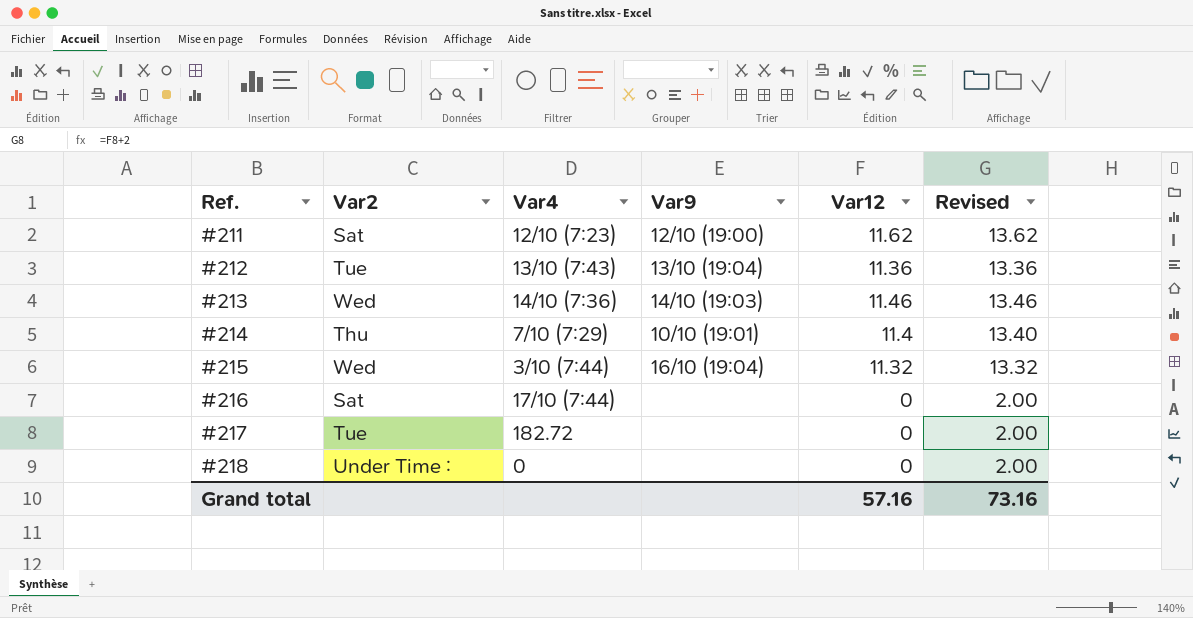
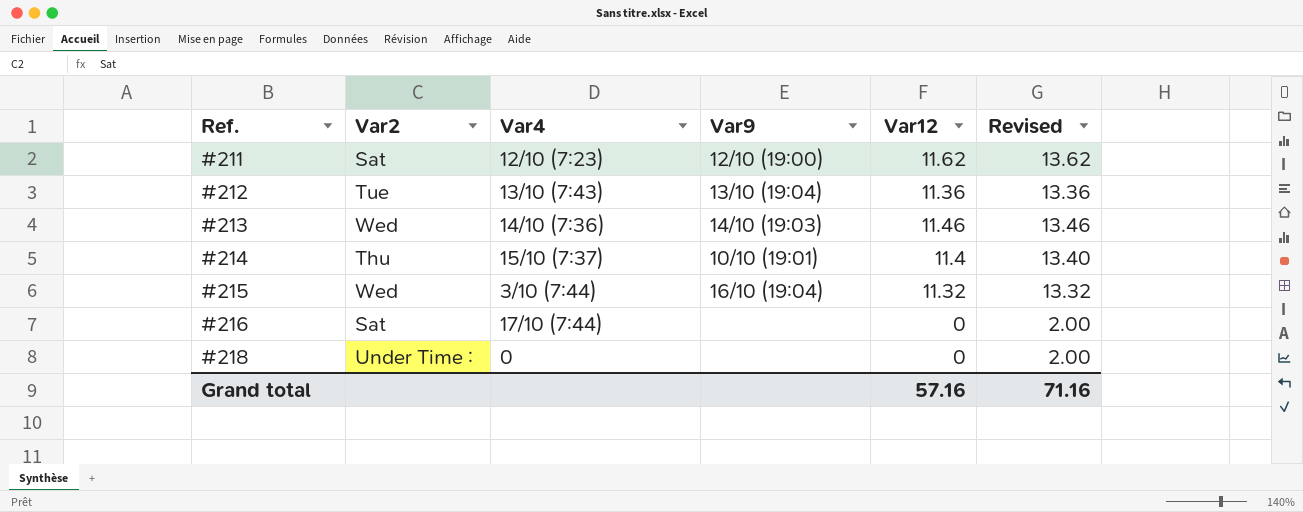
row #217: Tue | 182.72 | none | 0 | 2.00 -> none
#214 | Var4: 7/10 (7:29) -> 15/10 (7:37)
Grand total | Revised: 73.16 -> 71.16

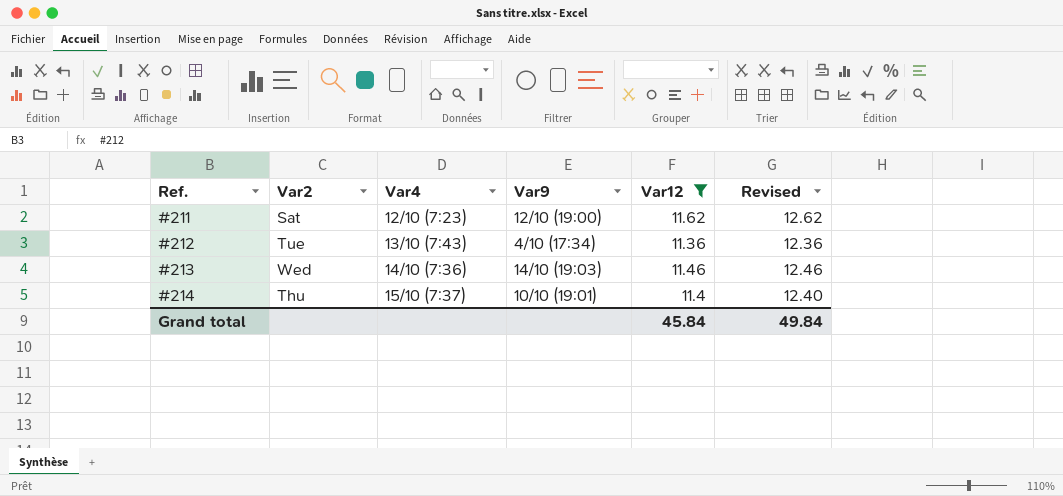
filter: none -> Var12 >= 11.36
column Revised | formula: [Var12] + 2 -> [Var12] + 1
#212 | Var9: 13/10 (19:04) -> 4/10 (17:34)
Grand total | Var12: 57.16 -> 45.84
Grand total | Revised: 71.16 -> 49.84

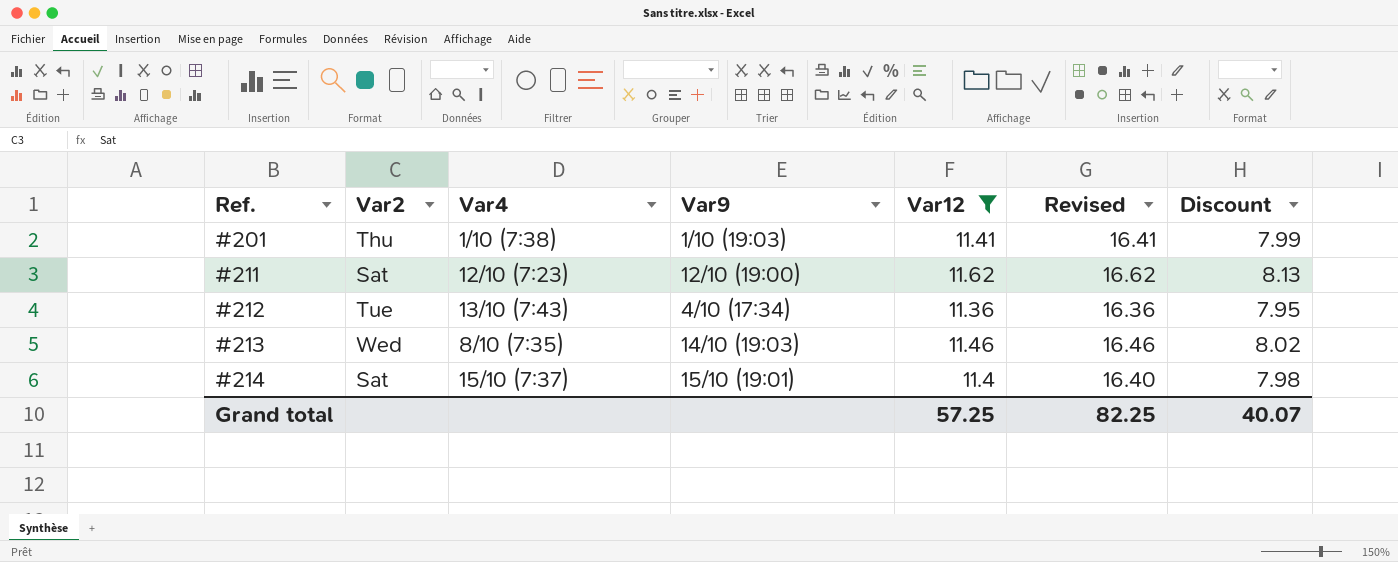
column Revised | formula: [Var12] + 1 -> [Var12] + 5
column Discount | formula: none -> [Var12] * 0.7
row #201: none -> Thu | 1/10 (7:38) | 1/10 (19:03) | 11.41 | 16.41 | 7.99
#213 | Var4: 14/10 (7:36) -> 8/10 (7:35)
#214 | Var2: Thu -> Sat
#214 | Var9: 10/10 (19:01) -> 15/10 (19:01)
Grand total | Var12: 45.84 -> 57.25
Grand total | Revised: 49.84 -> 82.25

